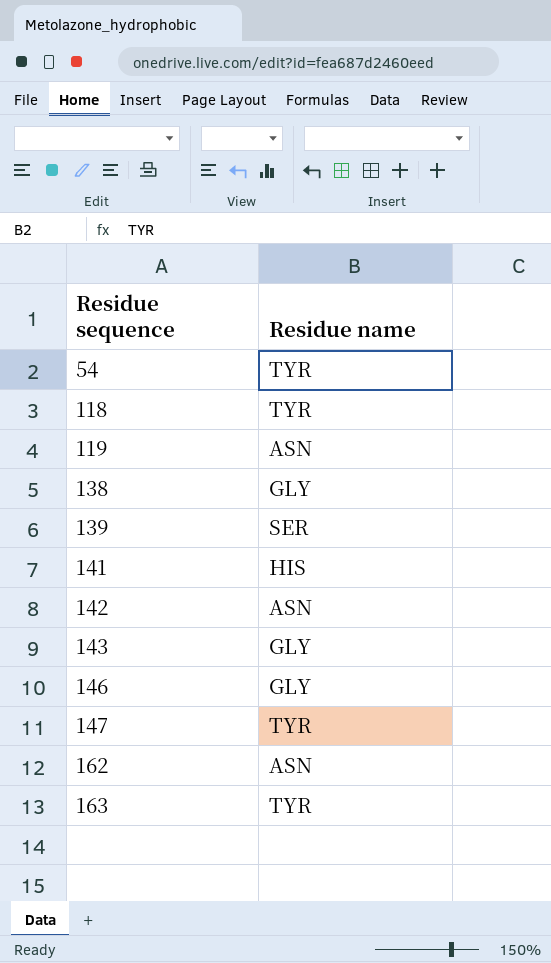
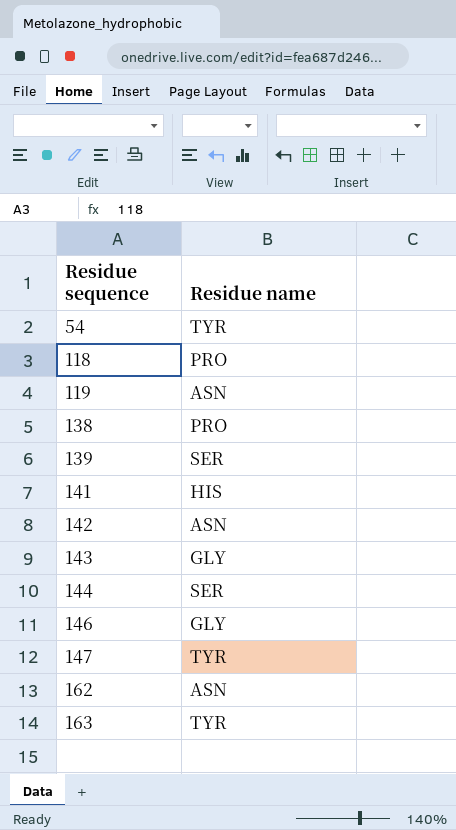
118 | Residue name: TYR -> PRO
138 | Residue name: GLY -> PRO
row 144: none -> SER

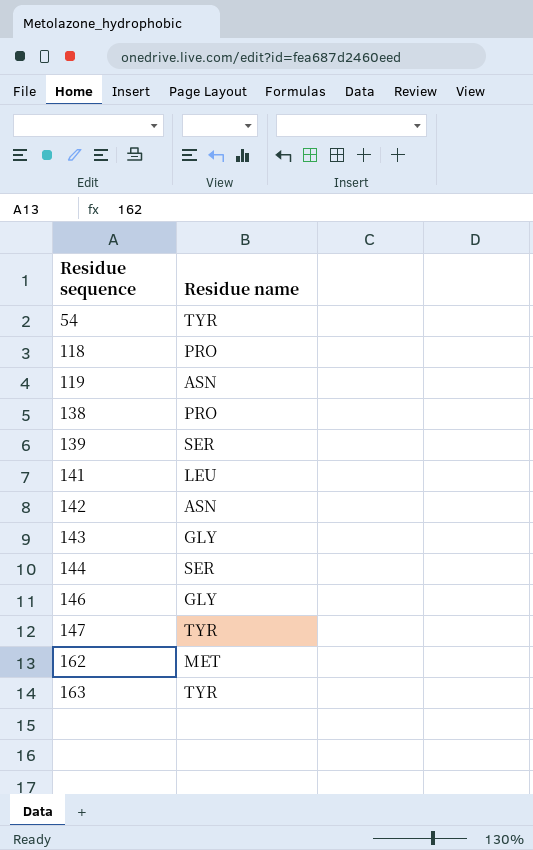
141 | Residue name: HIS -> LEU
162 | Residue name: ASN -> MET

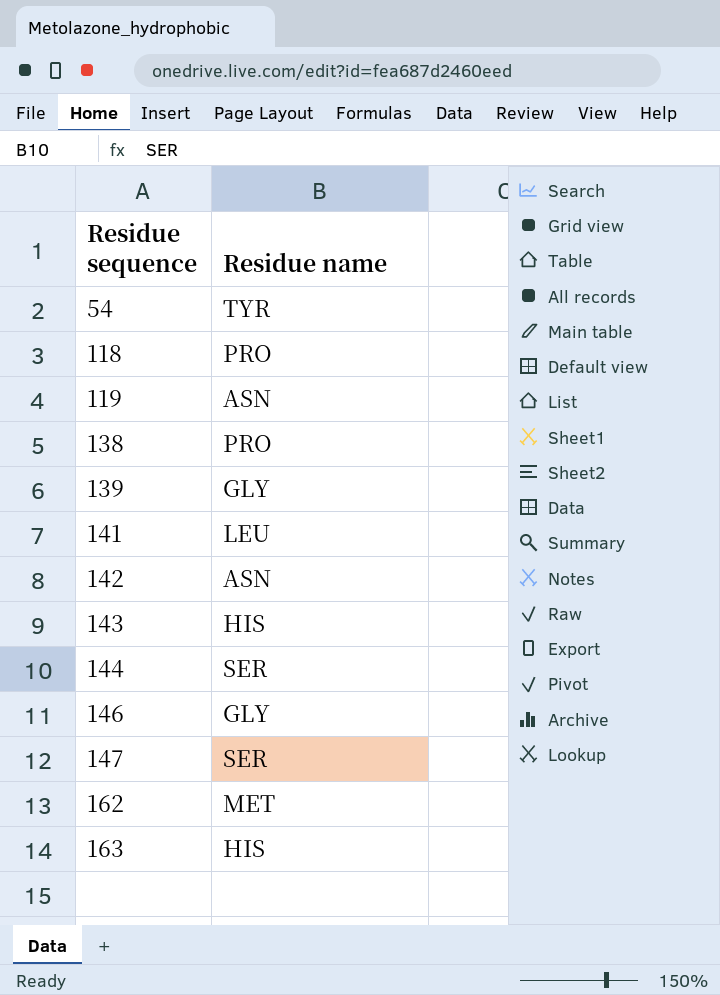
139 | Residue name: SER -> GLY
143 | Residue name: GLY -> HIS
147 | Residue name: TYR -> SER
163 | Residue name: TYR -> HIS

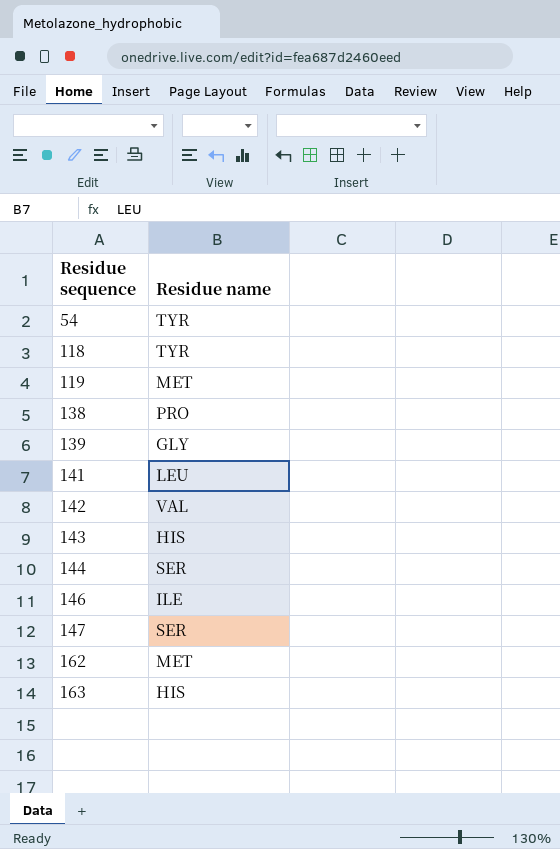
118 | Residue name: PRO -> TYR
119 | Residue name: ASN -> MET
142 | Residue name: ASN -> VAL
146 | Residue name: GLY -> ILE

